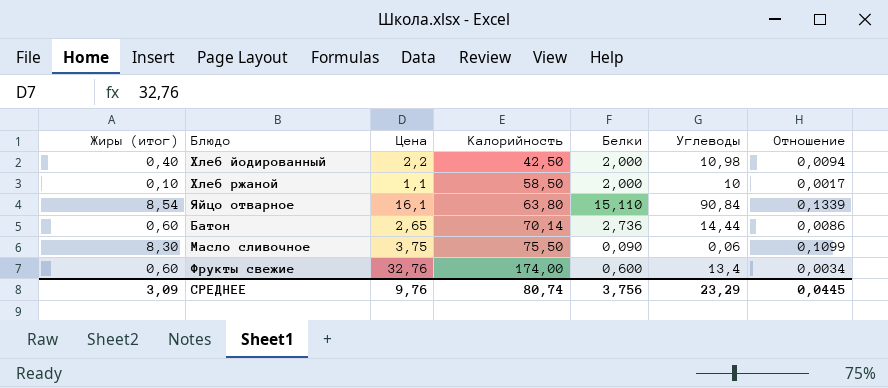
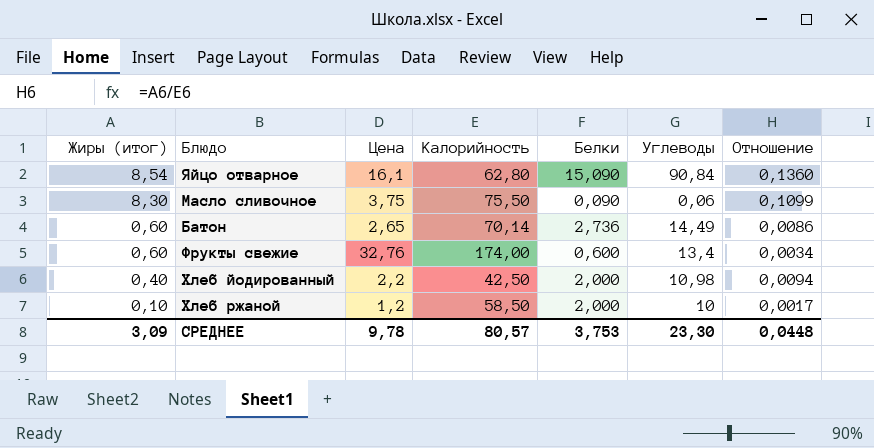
row order: Калорийность ascending -> Жиры (итог) descending
Яйцо отварное | Калорийность: 63,80 -> 62,80
Яйцо отварное | Белки: 15,110 -> 15,090
Яйцо отварное | Отношение: 0,1339 -> 0,1360
Батон | Углеводы: 14,44 -> 14,49
Хлеб ржаной | Цена: 1,1 -> 1,2
СРЕДНЕЕ | Цена: 9,76 -> 9,78
СРЕДНЕЕ | Калорийность: 80,74 -> 80,57
СРЕДНЕЕ | Белки: 3,756 -> 3,753
СРЕДНЕЕ | Углеводы: 23,29 -> 23,30
СРЕДНЕЕ | Отношение: 0,0445 -> 0,0448

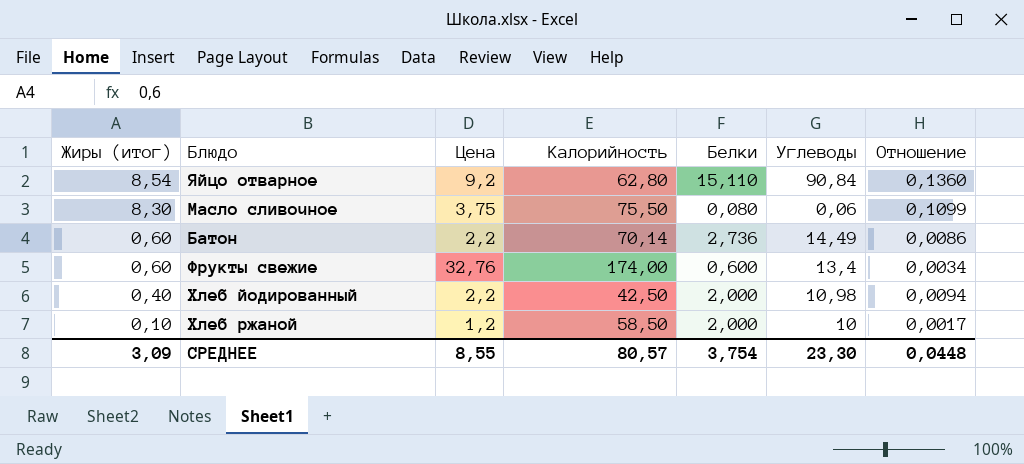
Яйцо отварное | Цена: 16,1 -> 9,2
Яйцо отварное | Белки: 15,090 -> 15,110
Масло сливочное | Белки: 0,090 -> 0,080
Батон | Цена: 2,65 -> 2,2
СРЕДНЕЕ | Цена: 9,78 -> 8,55
СРЕДНЕЕ | Белки: 3,753 -> 3,754

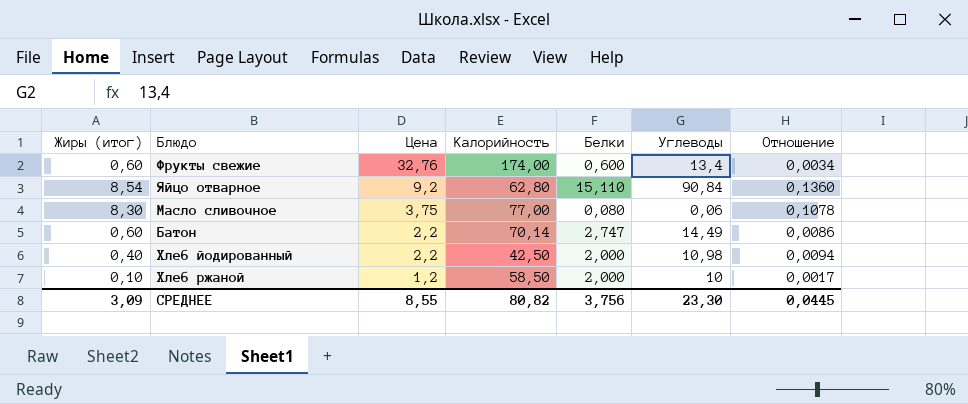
row order: Жиры (итог) descending -> Цена descending
Масло сливочное | Калорийность: 75,50 -> 77,00
Масло сливочное | Отношение: 0,1099 -> 0,1078
Батон | Белки: 2,736 -> 2,747
СРЕДНЕЕ | Калорийность: 80,57 -> 80,82
СРЕДНЕЕ | Белки: 3,754 -> 3,756
СРЕДНЕЕ | Отношение: 0,0448 -> 0,0445

